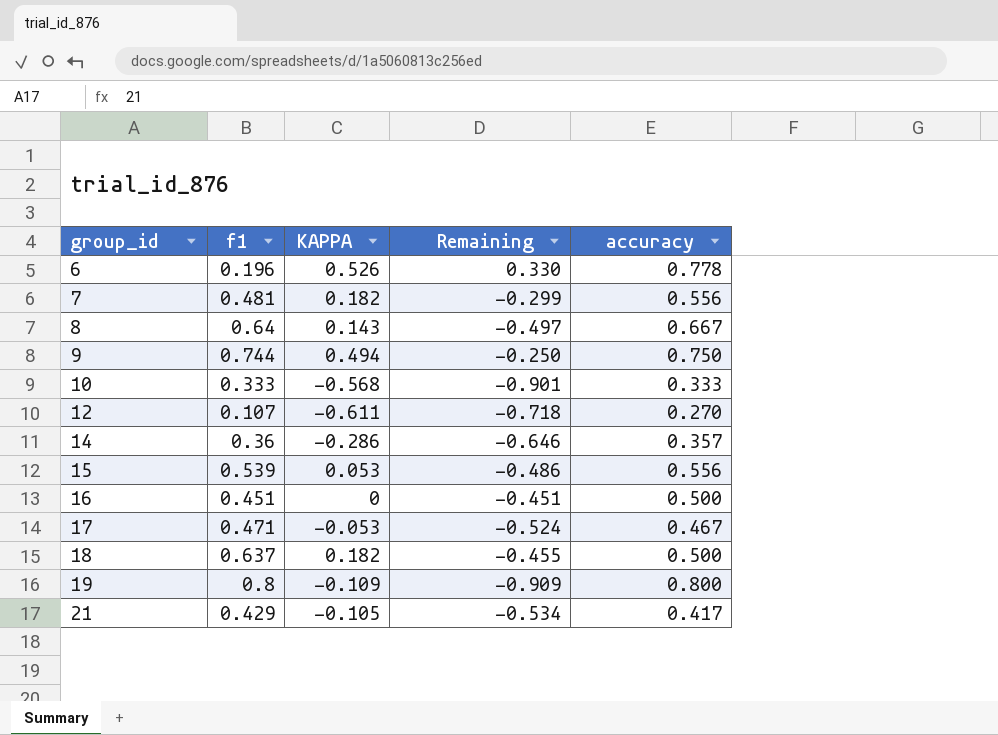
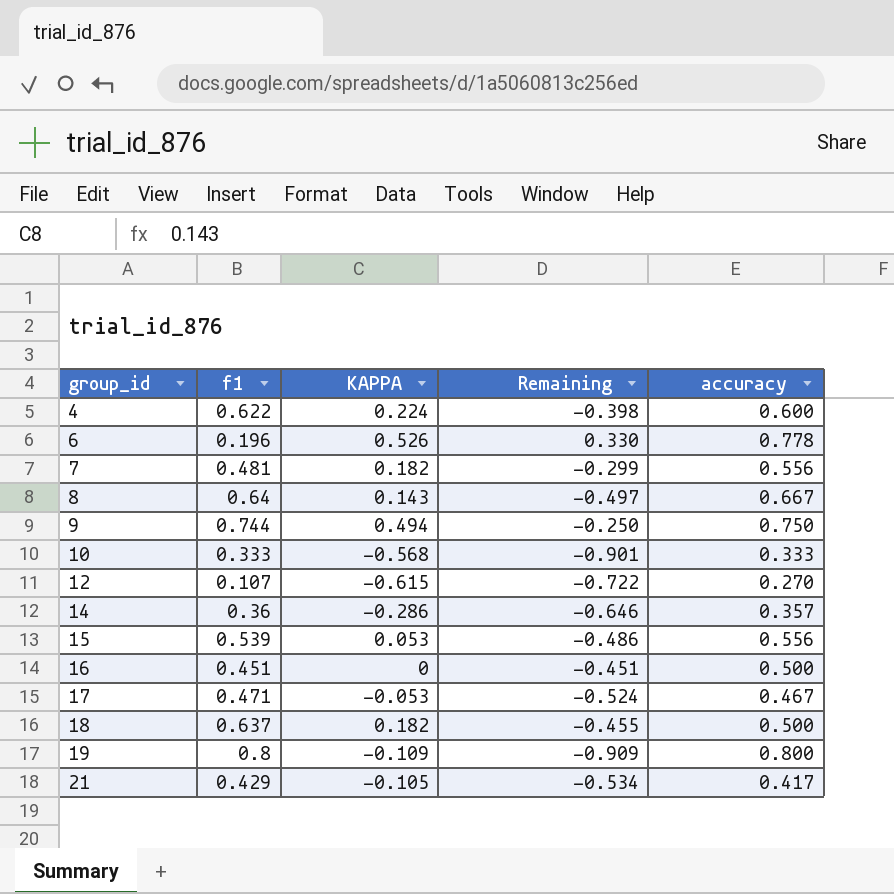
row 4: none -> 0.622 | 0.224 | -0.398 | 0.600
12 | KAPPA: -0.611 -> -0.615
12 | Remaining: -0.718 -> -0.722

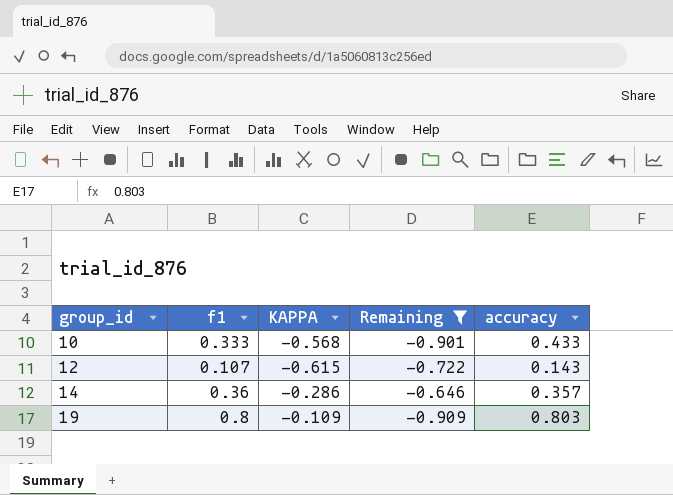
filter: none -> Remaining <= -0.646
10 | accuracy: 0.333 -> 0.433
12 | accuracy: 0.270 -> 0.143
19 | accuracy: 0.800 -> 0.803

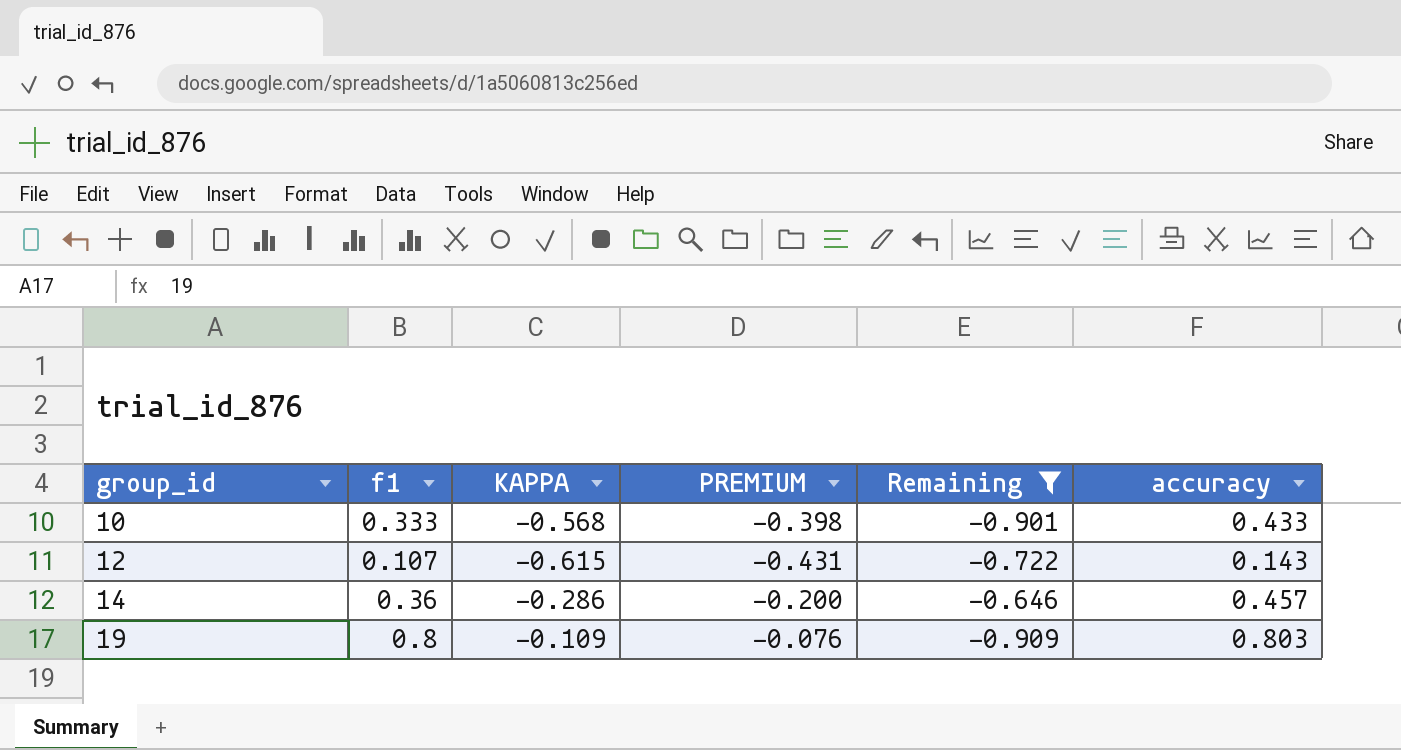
column PREMIUM | formula: none -> [KAPPA] * 0.7
14 | accuracy: 0.357 -> 0.457

